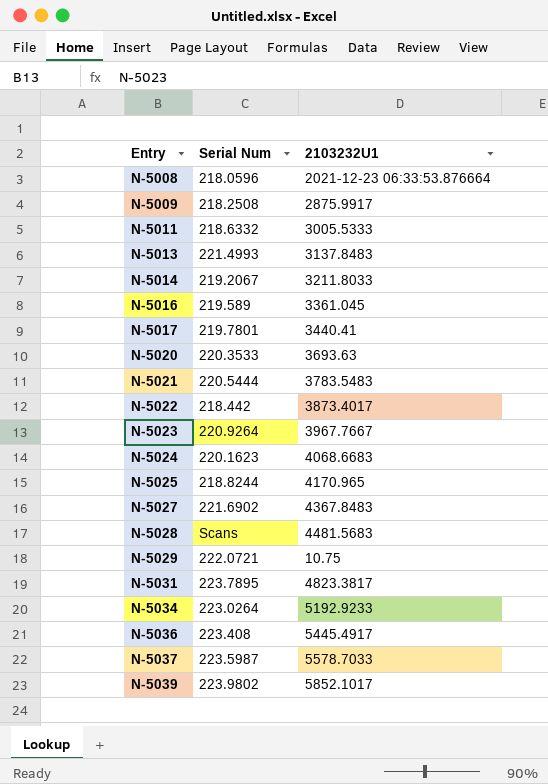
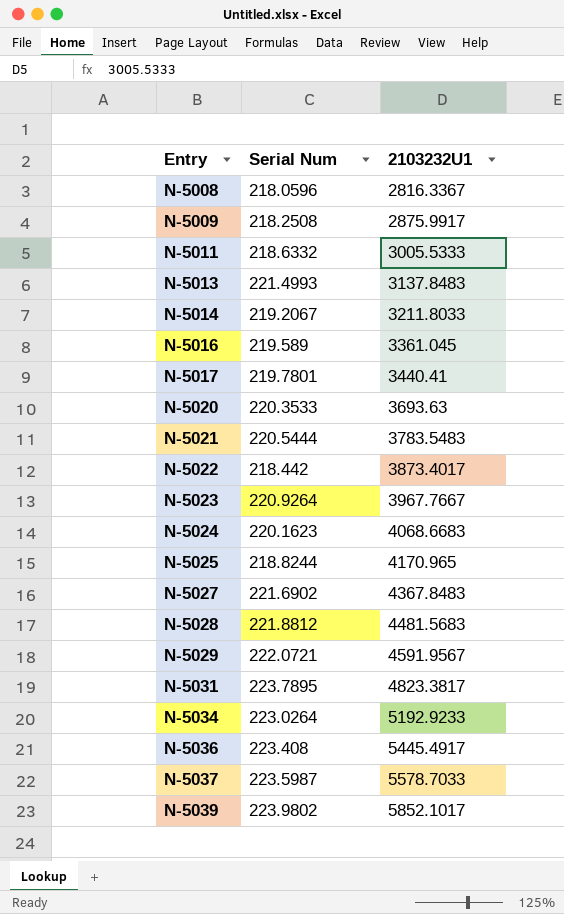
N-5008 | 2103232U1: 2021-12-23 06:33:53.876664 -> 2816.3367
N-5028 | Serial Num: Scans -> 221.8812
N-5029 | 2103232U1: 10.75 -> 4591.9567

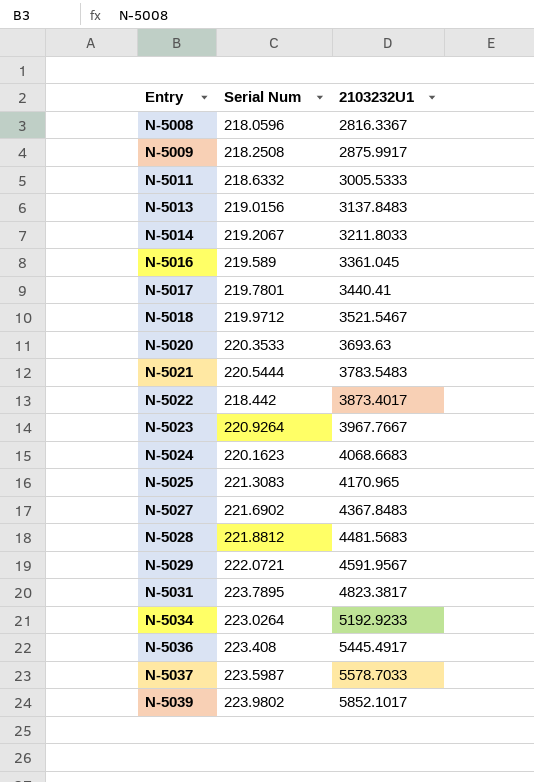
N-5013 | Serial Num: 221.4993 -> 219.0156
row N-5018: none -> 219.9712 | 3521.5467
N-5025 | Serial Num: 218.8244 -> 221.3083

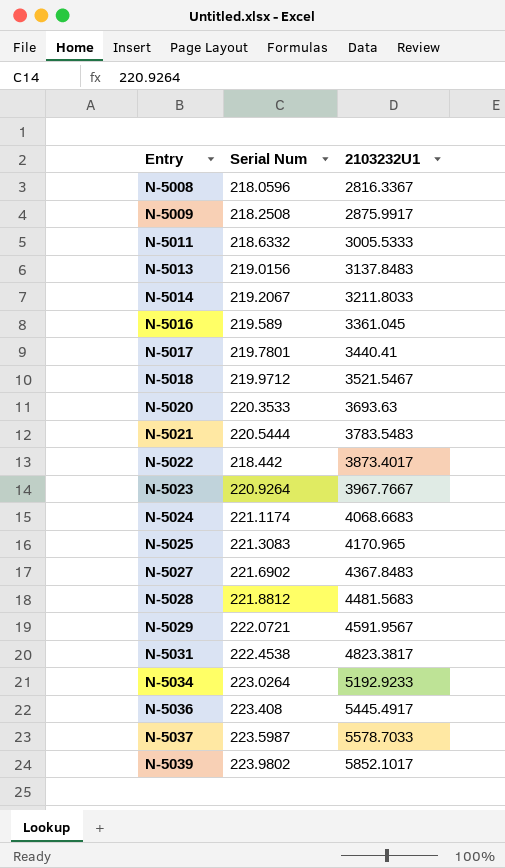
N-5024 | Serial Num: 220.1623 -> 221.1174
N-5031 | Serial Num: 223.7895 -> 222.4538

